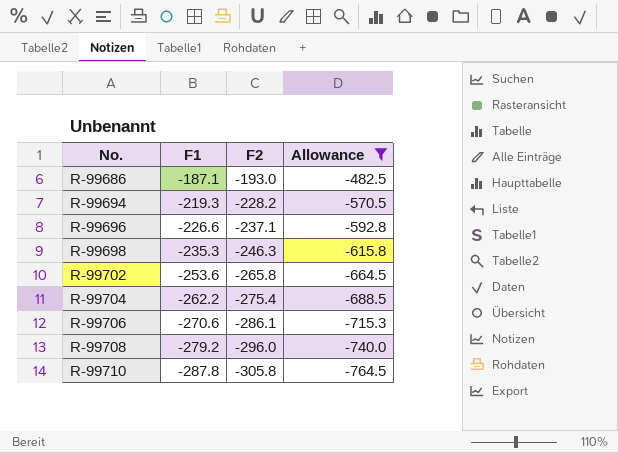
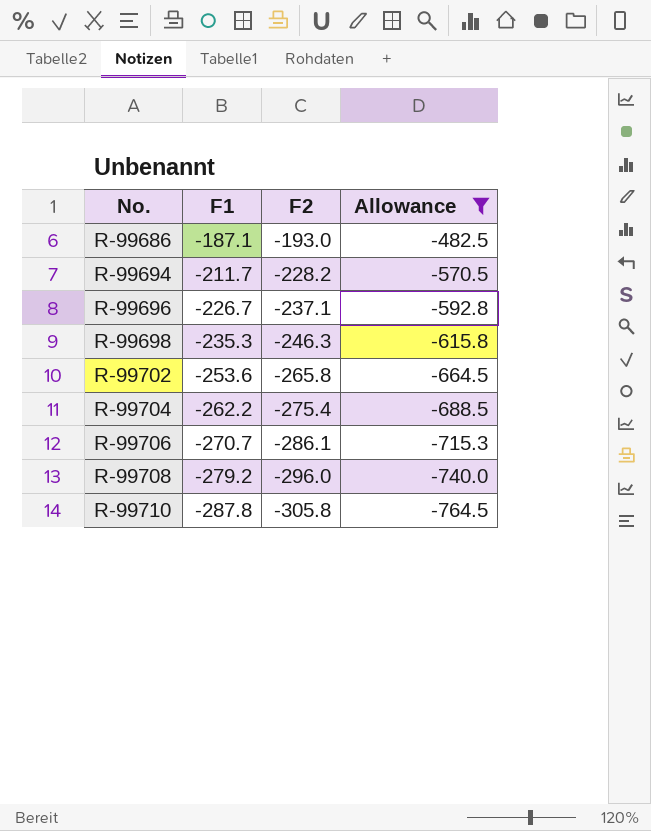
R-99694 | F1: -219.3 -> -211.7
R-99696 | F1: -226.6 -> -226.7
R-99706 | F1: -270.6 -> -270.7

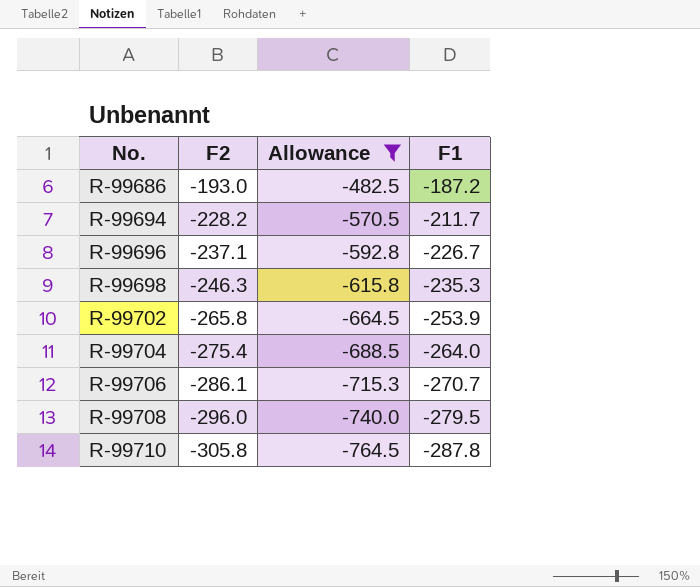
column F1 | position: 2 -> 4
R-99686 | F1: -187.1 -> -187.2
R-99702 | F1: -253.6 -> -253.9
R-99704 | F1: -262.2 -> -264.0
R-99708 | F1: -279.2 -> -279.5

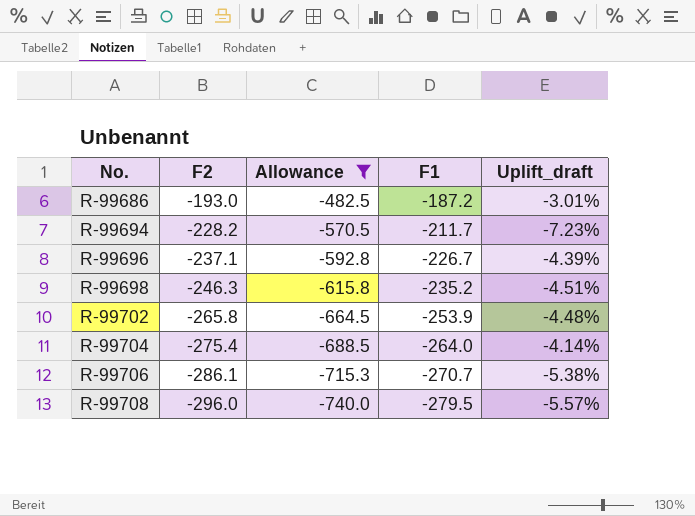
column Uplift_draft | formula: none -> ([F1] - [F2]) / [F2]
row R-99710: -305.8 | -764.5 | -287.8 -> none
R-99698 | F1: -235.3 -> -235.2

